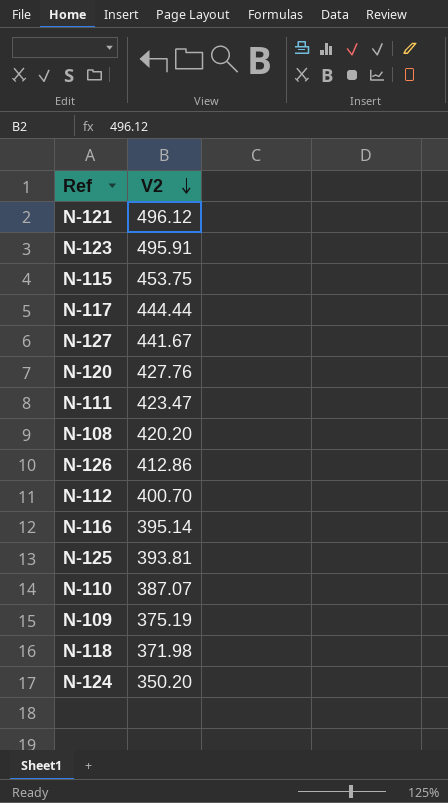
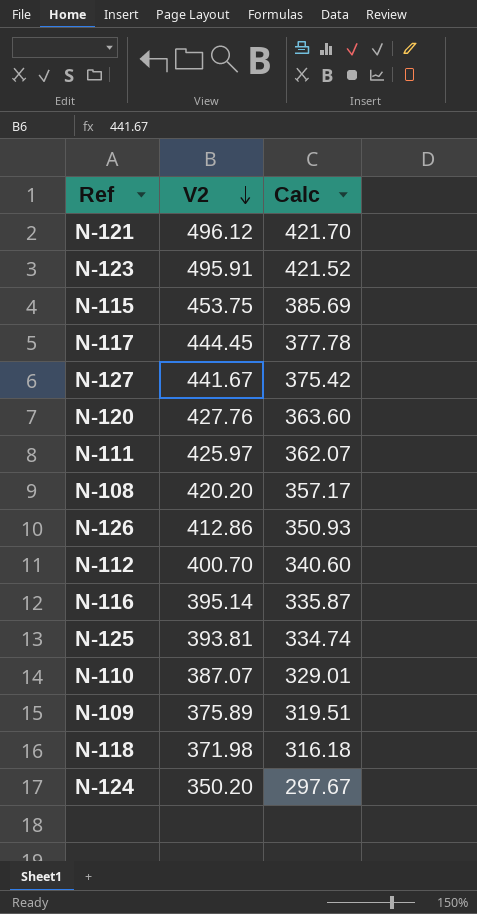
column Calc | formula: none -> [V2] * 0.85
N-117 | V2: 444.44 -> 444.45
N-111 | V2: 423.47 -> 425.97
N-109 | V2: 375.19 -> 375.89

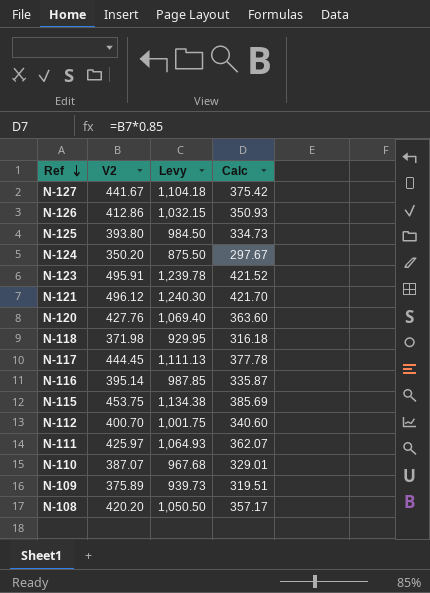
row order: V2 descending -> Ref descending
column Levy | formula: none -> [V2] * 2.5
N-125 | V2: 393.81 -> 393.80
N-125 | Calc: 334.74 -> 334.73

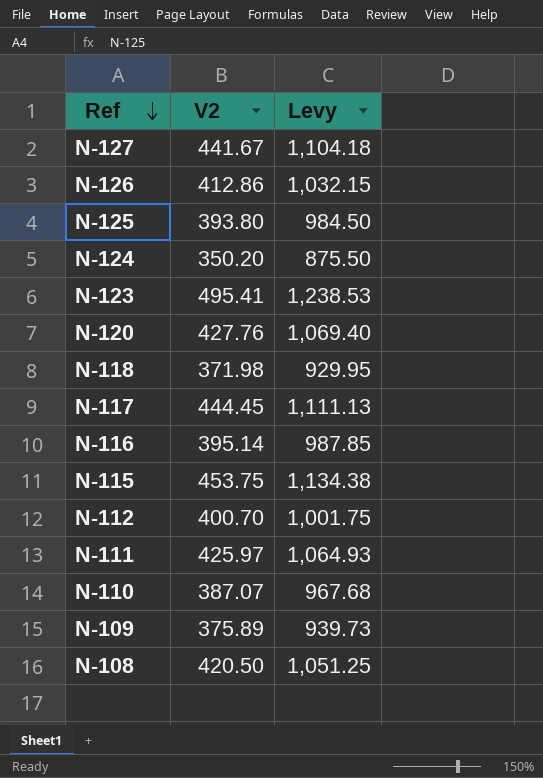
column Calc | formula: [V2] * 0.85 -> none
row N-121: 496.12 | 1,240.30 | 421.70 -> none
N-123 | V2: 495.91 -> 495.41
N-123 | Levy: 1,239.78 -> 1,238.53
N-108 | V2: 420.20 -> 420.50
N-108 | Levy: 1,050.50 -> 1,051.25

